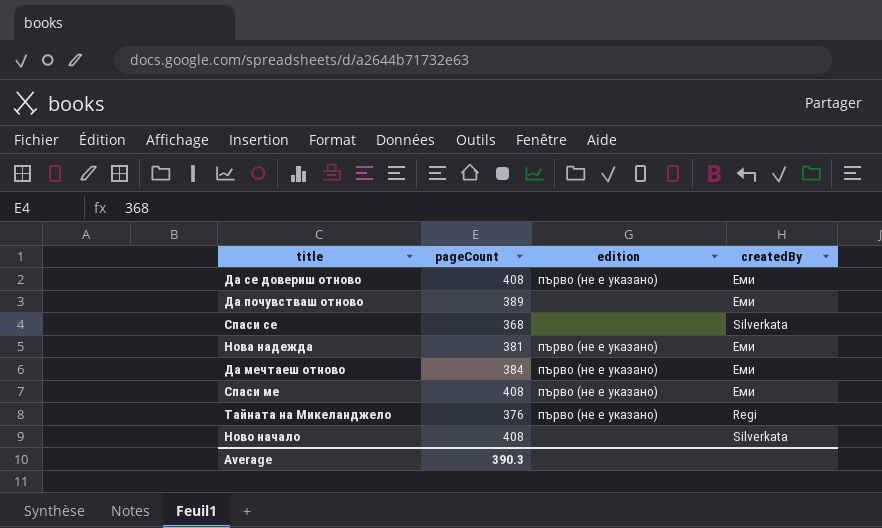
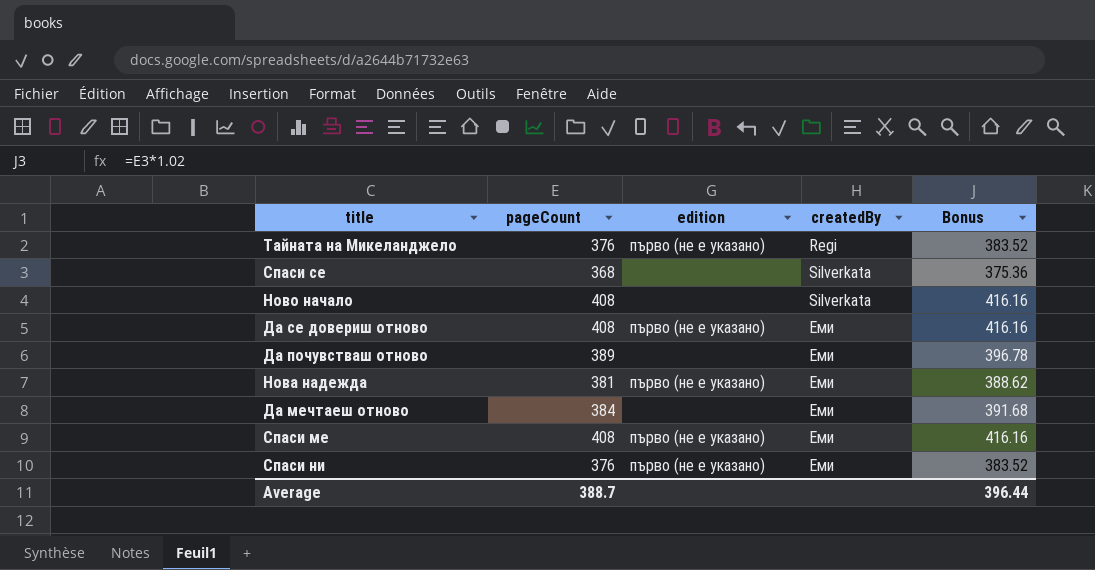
row order: none -> createdBy ascending
column Bonus | formula: none -> [pageCount] * 1.02
Да мечтаеш отново | edition: първо (не е указано) -> none
row Спаси ни: none -> 376 | първо (не е указано) | Еми | 383.52
Average | pageCount: 390.3 -> 388.7

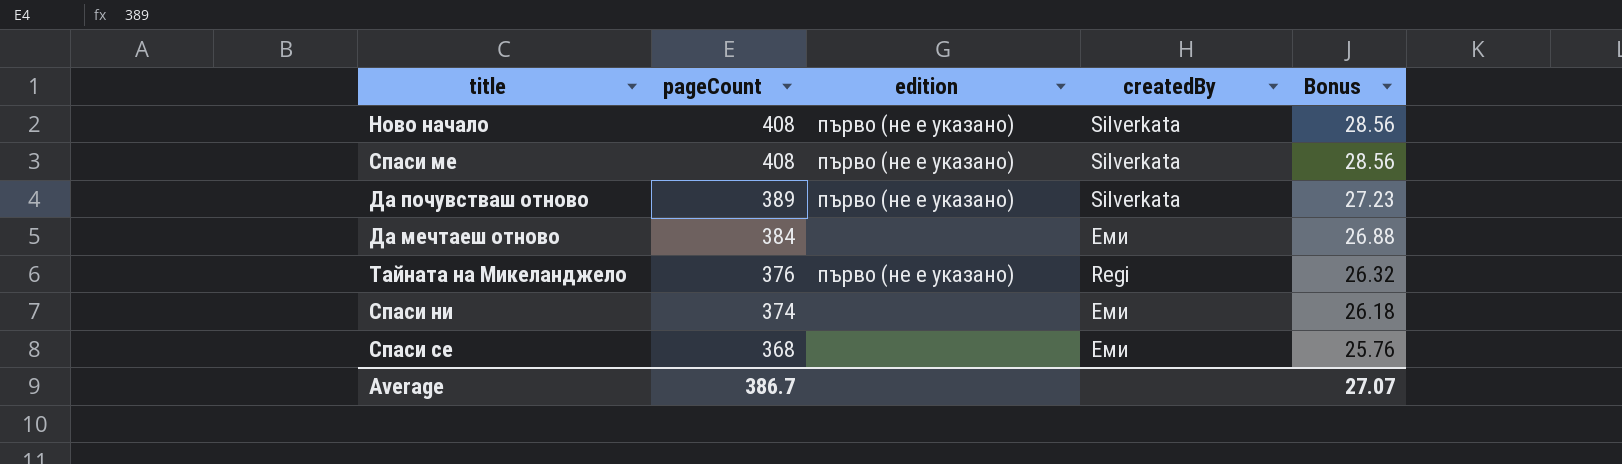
row order: createdBy ascending -> pageCount descending
column Bonus | formula: [pageCount] * 1.02 -> [pageCount] * 0.07
row Да се довериш отново: 408 | първо (не е указано) | Еми | 416.16 -> none
row Нова надежда: 381 | първо (не е указано) | Еми | 388.62 -> none
Ново начало | edition: none -> първо (не е указано)
Спаси ме | createdBy: Еми -> Silverkata
Да почувстваш отново | edition: none -> първо (не е указано)
Да почувстваш отново | createdBy: Еми -> Silverkata
Спаси ни | pageCount: 376 -> 374
Спаси ни | edition: първо (не е указано) -> none
Спаси се | createdBy: Silverkata -> Еми
Average | pageCount: 388.7 -> 386.7
Average | Bonus: 396.44 -> 27.07

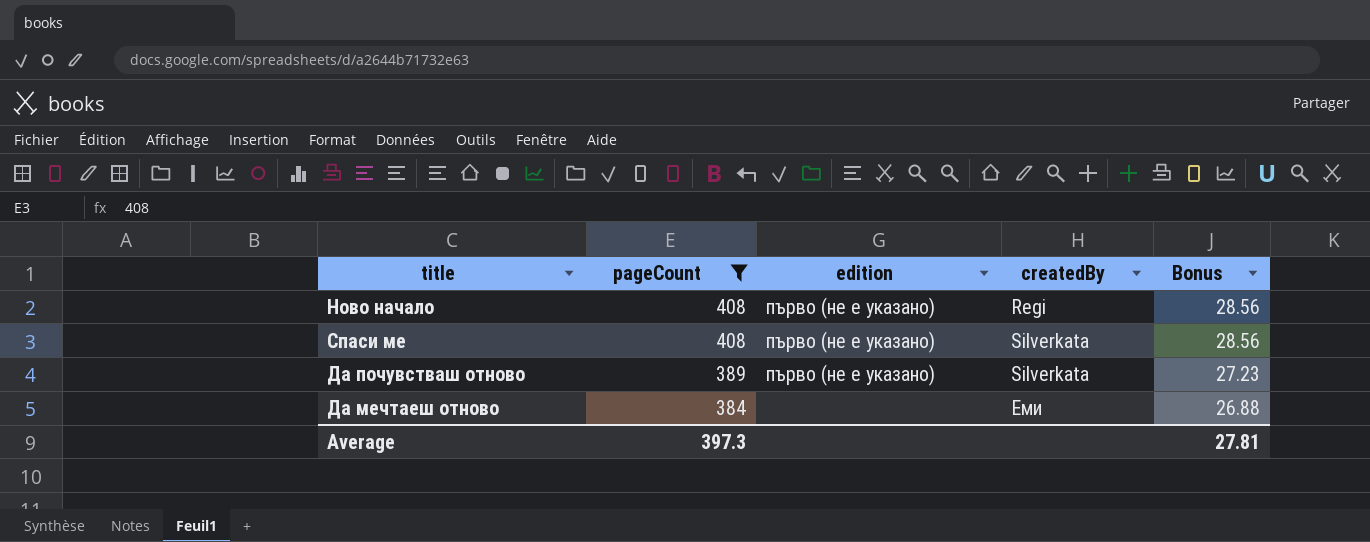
filter: none -> pageCount >= 384
Ново начало | createdBy: Silverkata -> Regi
Average | pageCount: 386.7 -> 397.3
Average | Bonus: 27.07 -> 27.81

